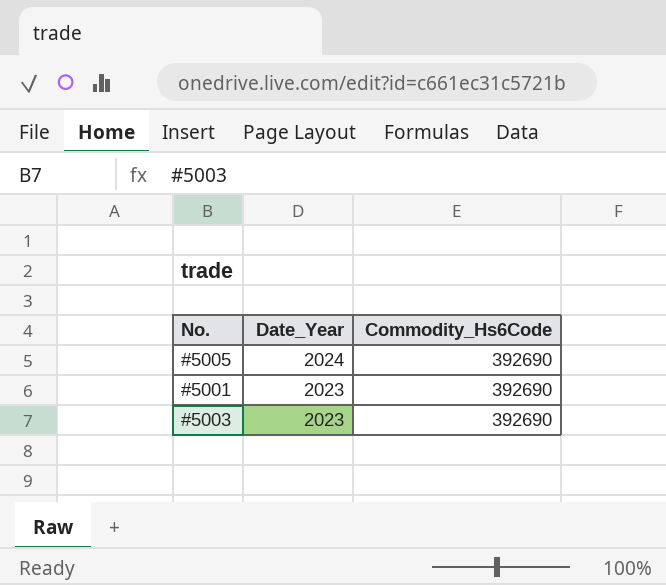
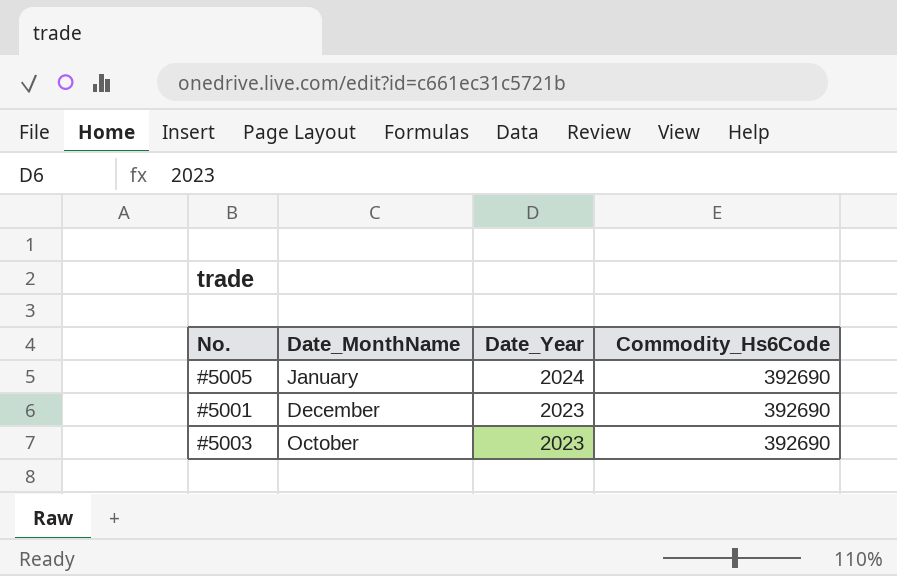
column Date_MonthName | position: none -> 2

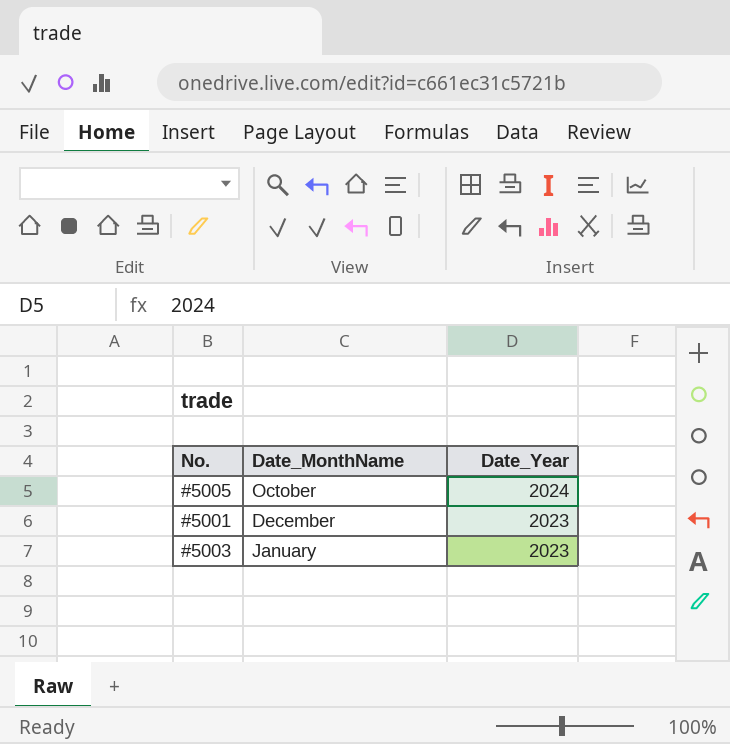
column Commodity_Hs6Code | position: 4 -> none
#5005 | Date_MonthName: January -> October
#5003 | Date_MonthName: October -> January

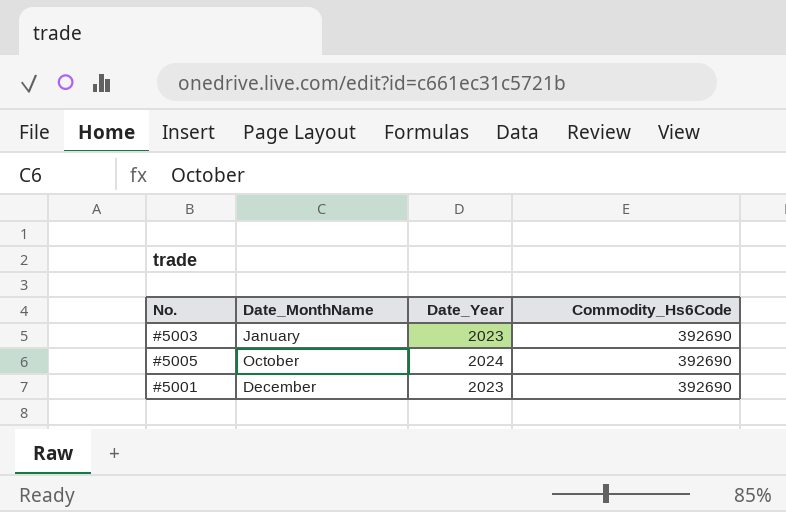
row order: Date_Year descending -> Date_MonthName ascending
column Commodity_Hs6Code | position: none -> 4

